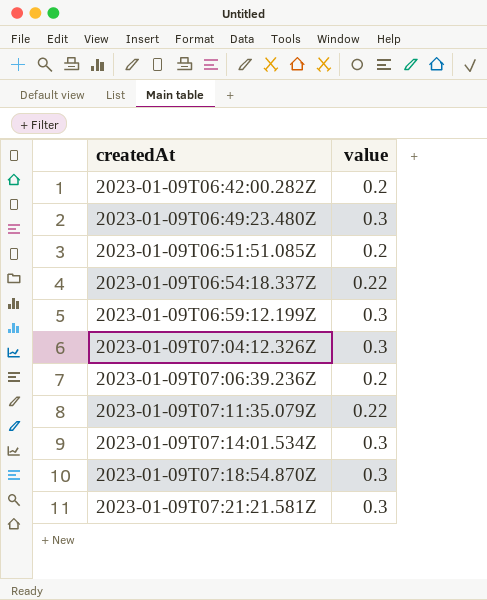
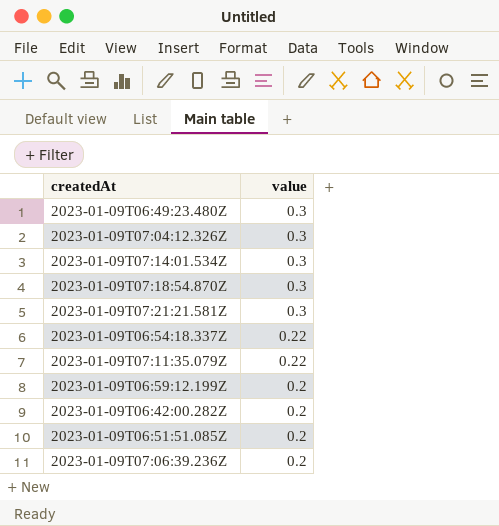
row order: createdAt ascending -> value descending
2023-01-09T06:59:12.199Z | value: 0.3 -> 0.2

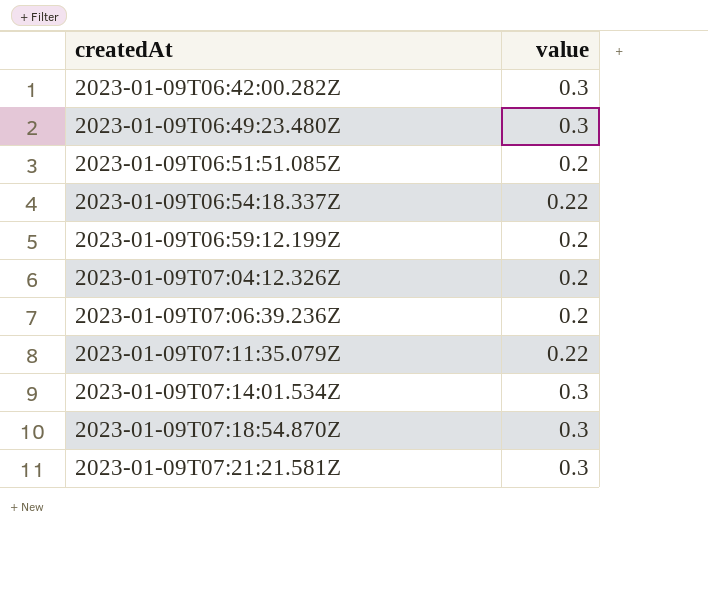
row order: value descending -> createdAt ascending
2023-01-09T06:42:00.282Z | value: 0.2 -> 0.3
2023-01-09T07:04:12.326Z | value: 0.3 -> 0.2

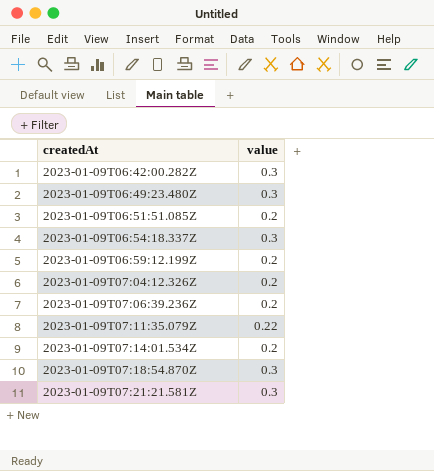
2023-01-09T06:54:18.337Z | value: 0.22 -> 0.3
2023-01-09T07:14:01.534Z | value: 0.3 -> 0.2

